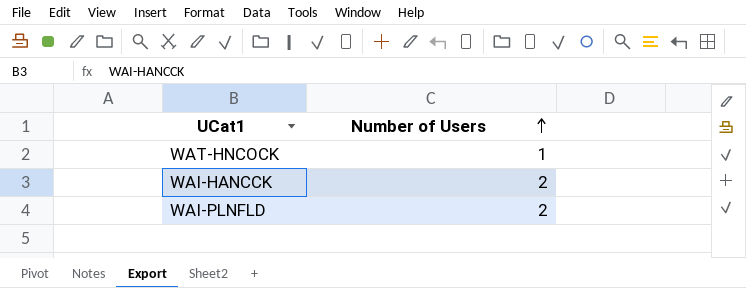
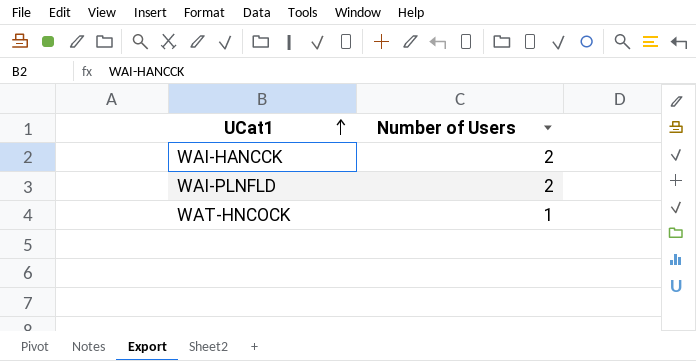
row order: Number of Users ascending -> UCat1 ascending

